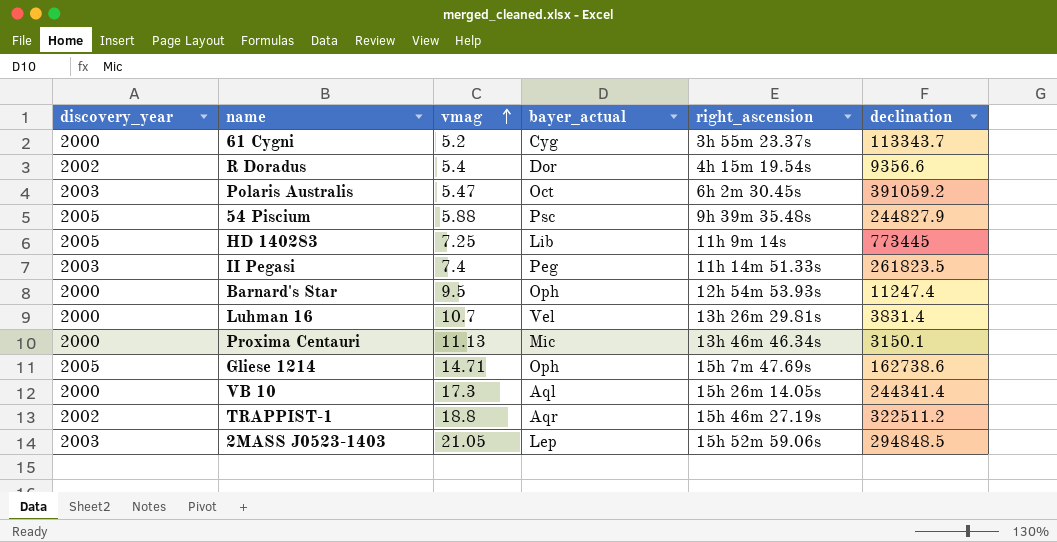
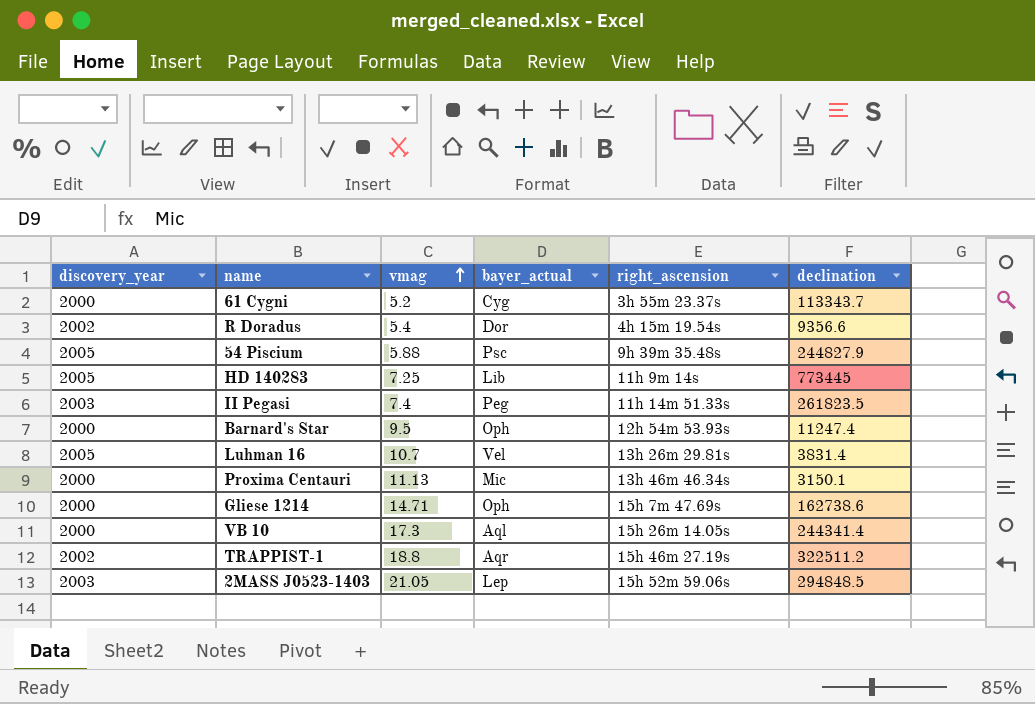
row Polaris Australis: 2003 | 5.47 | Oct | 6h 2m 30.45s | 391059.2 -> none
Luhman 16 | discovery_year: 2000 -> 2005
Gliese 1214 | discovery_year: 2005 -> 2000

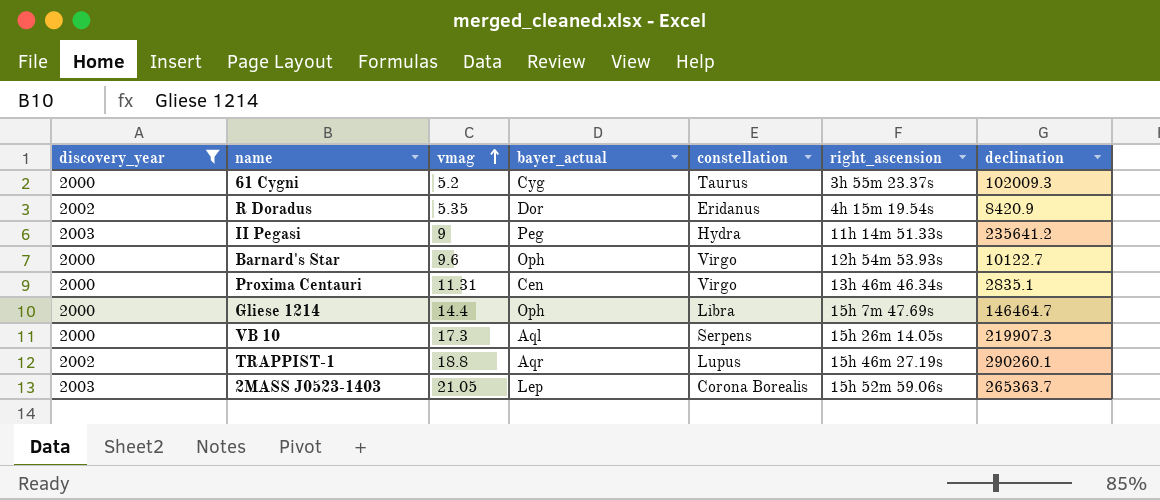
filter: none -> discovery_year != 2005
column constellation | position: none -> 5
61 Cygni | declination: 113343.7 -> 102009.3
R Doradus | vmag: 5.4 -> 5.35
R Doradus | declination: 9356.6 -> 8420.9
II Pegasi | vmag: 7.4 -> 9
II Pegasi | declination: 261823.5 -> 235641.2
Barnard's Star | vmag: 9.5 -> 9.6
Barnard's Star | declination: 11247.4 -> 10122.7
Proxima Centauri | vmag: 11.13 -> 11.31
Proxima Centauri | bayer_actual: Mic -> Cen
Proxima Centauri | declination: 3150.1 -> 2835.1
Gliese 1214 | vmag: 14.71 -> 14.4
Gliese 1214 | declination: 162738.6 -> 146464.7
VB 10 | declination: 244341.4 -> 219907.3
TRAPPIST-1 | declination: 322511.2 -> 290260.1
2MASS J0523-1403 | declination: 294848.5 -> 265363.7

